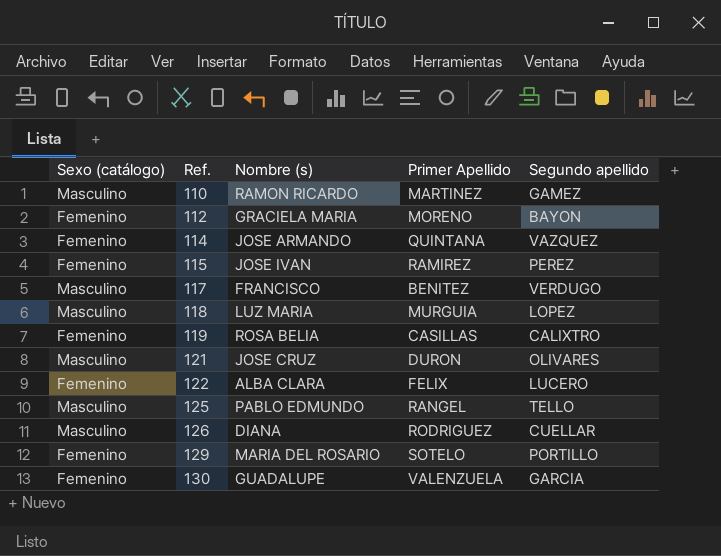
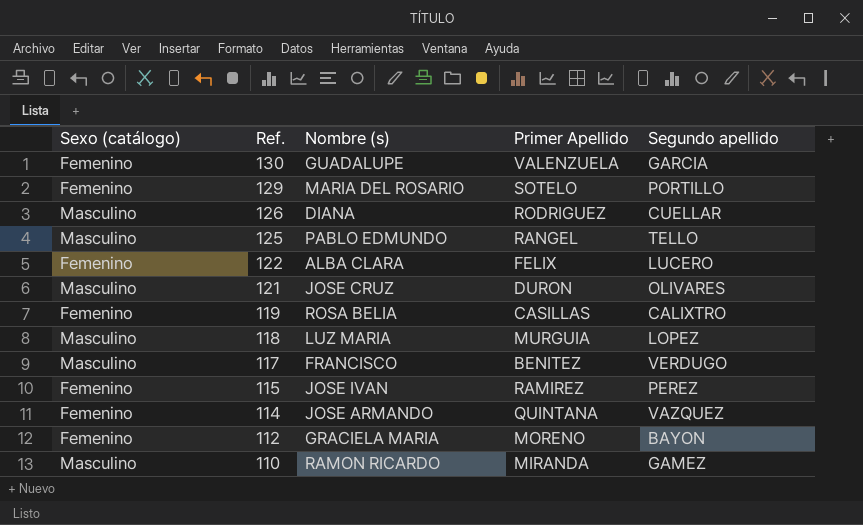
row order: Ref. ascending -> Ref. descending
110 | Primer Apellido: MARTINEZ -> MIRANDA

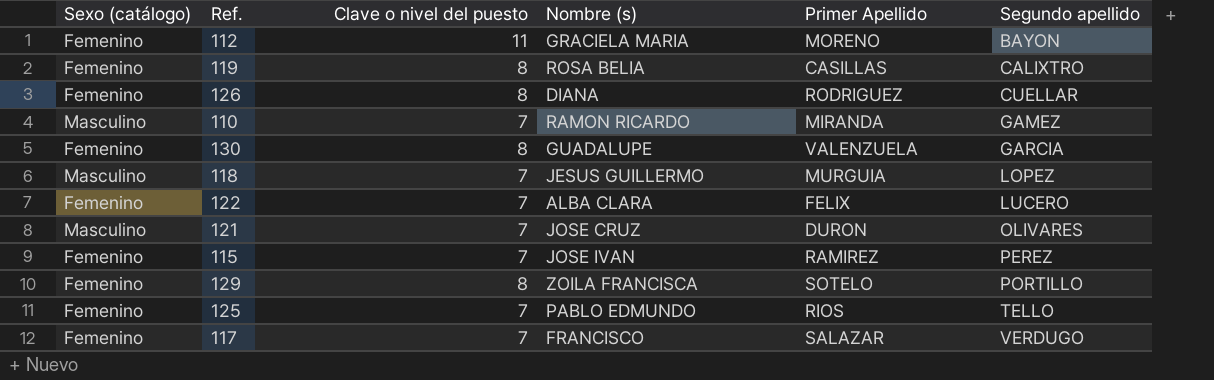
row order: Ref. descending -> Segundo apellido ascending
column Clave o nivel del puesto | position: none -> 3
row 114: Femenino | JOSE ARMANDO | QUINTANA | VAZQUEZ -> none
126 | Sexo (catálogo): Masculino -> Femenino
118 | Nombre (s): LUZ MARIA -> JESUS GUILLERMO
129 | Nombre (s): MARIA DEL ROSARIO -> ZOILA FRANCISCA
125 | Sexo (catálogo): Masculino -> Femenino
125 | Primer Apellido: RANGEL -> RIOS
117 | Sexo (catálogo): Masculino -> Femenino
117 | Primer Apellido: BENITEZ -> SALAZAR

